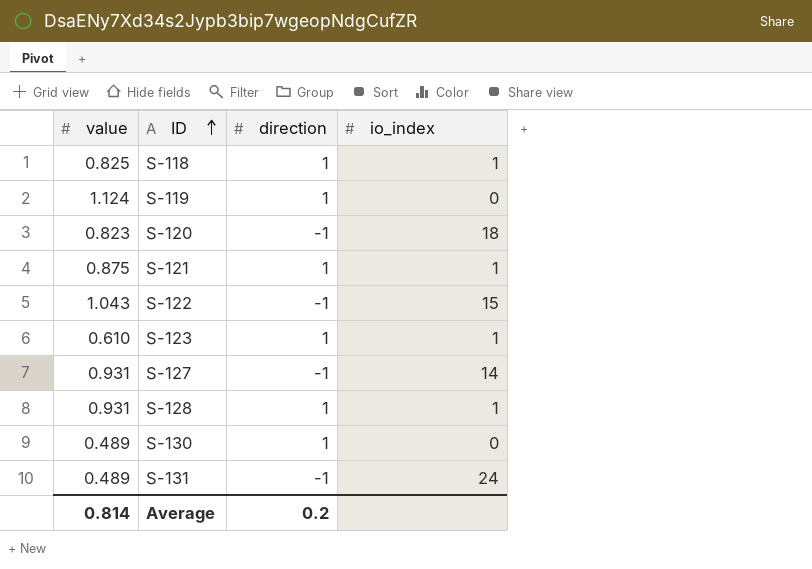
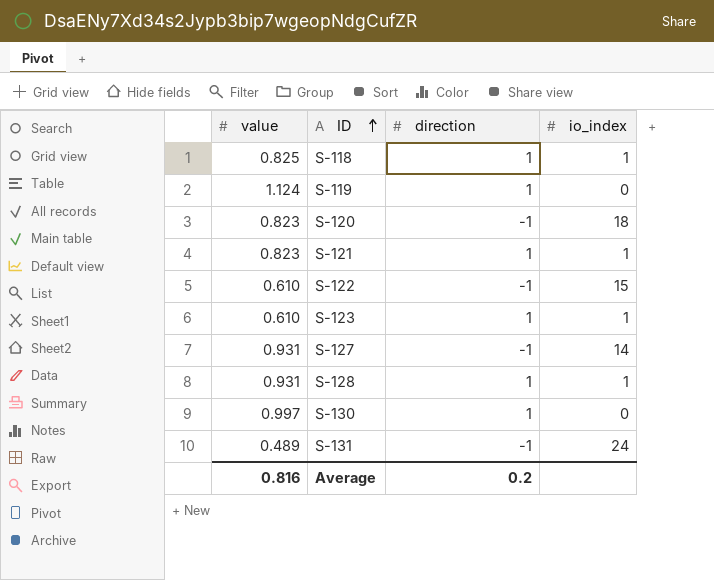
S-121 | value: 0.875 -> 0.823
S-122 | value: 1.043 -> 0.610
S-130 | value: 0.489 -> 0.997
Average | value: 0.814 -> 0.816

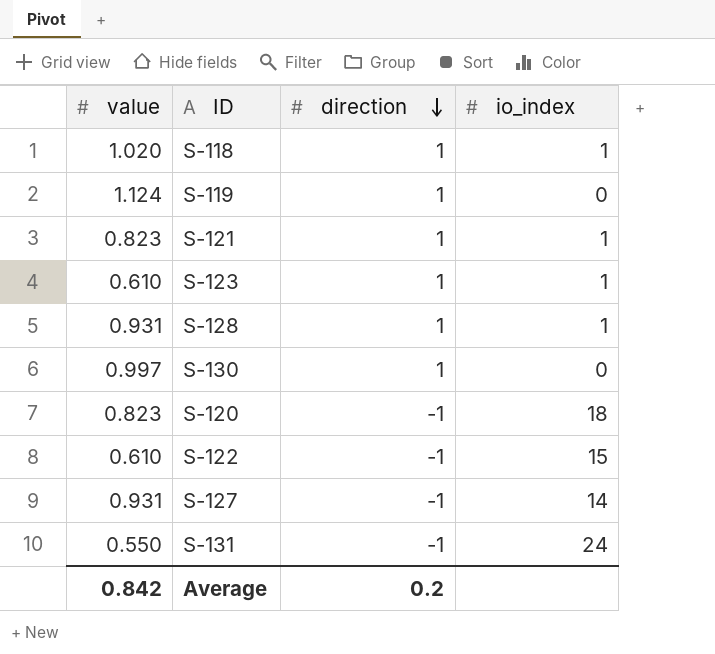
row order: ID ascending -> direction descending
S-118 | value: 0.825 -> 1.020
S-131 | value: 0.489 -> 0.550
Average | value: 0.816 -> 0.842

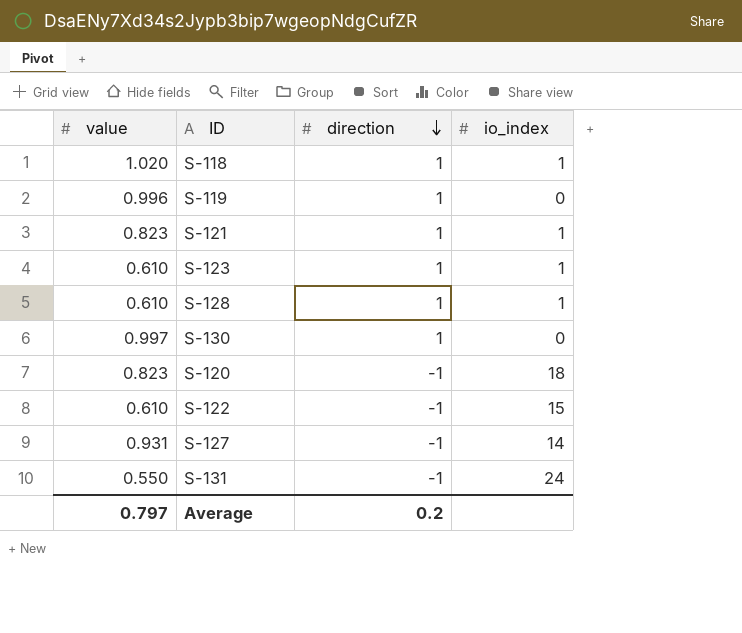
S-119 | value: 1.124 -> 0.996
S-128 | value: 0.931 -> 0.610
Average | value: 0.842 -> 0.797

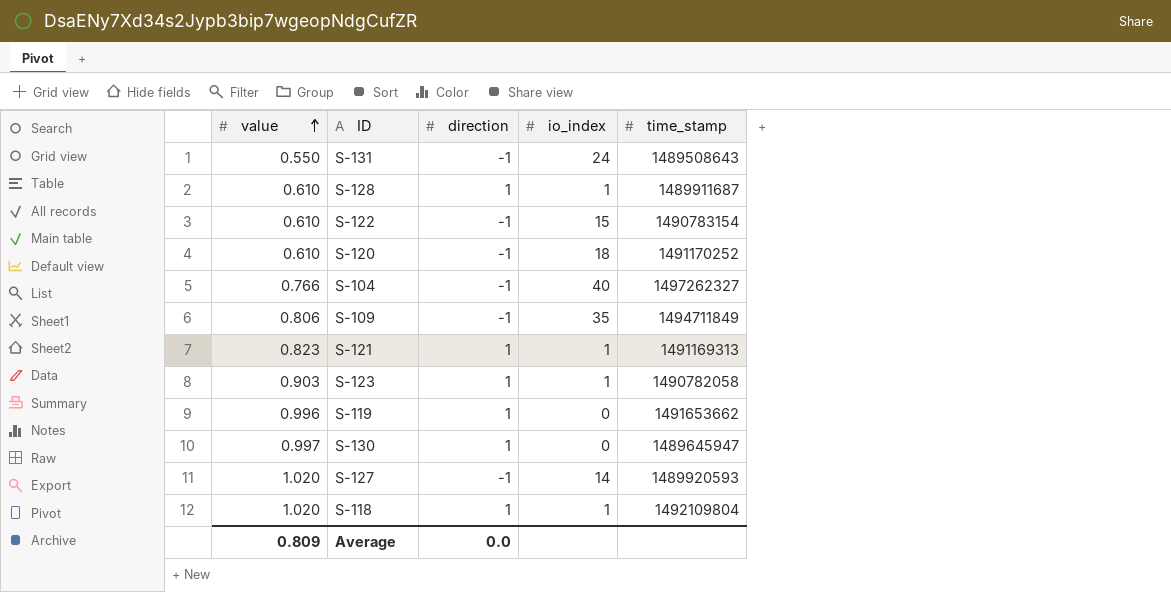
row order: direction descending -> value ascending
column time_stamp | position: none -> 5
S-120 | value: 0.823 -> 0.610
row S-104: none -> 0.766 | -1 | 40 | 1497262327
row S-109: none -> 0.806 | -1 | 35 | 1494711849
S-123 | value: 0.610 -> 0.903
S-127 | value: 0.931 -> 1.020
Average | value: 0.797 -> 0.809
Average | direction: 0.2 -> 0.0

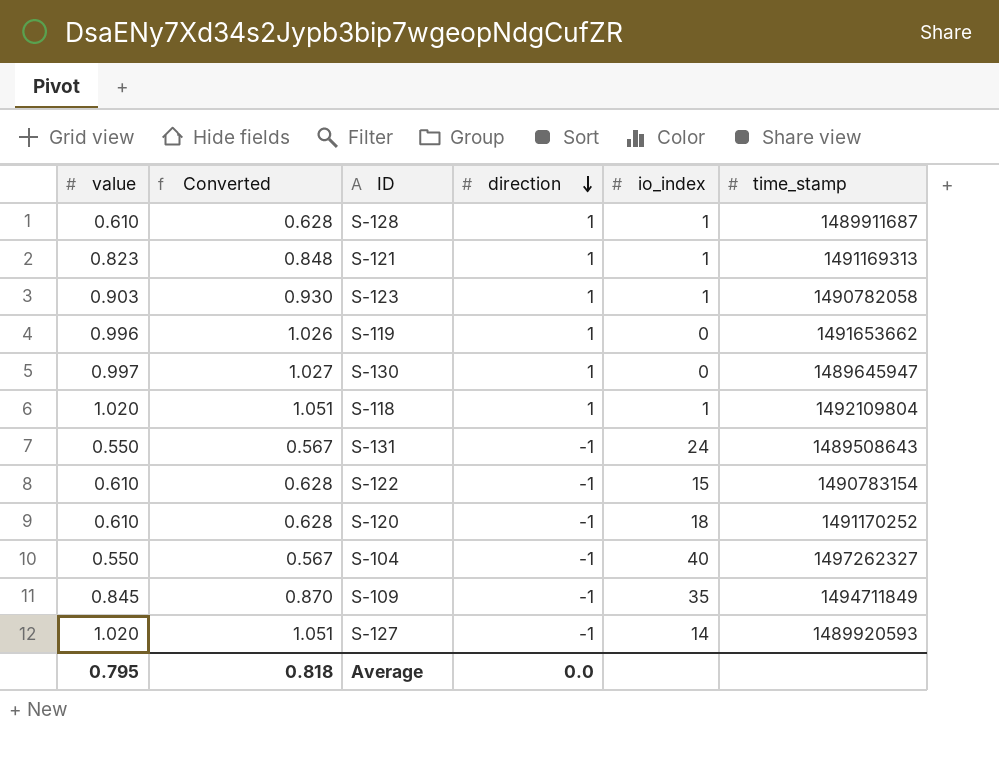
row order: value ascending -> direction descending
column Converted | formula: none -> [value] * 1.03
S-104 | value: 0.766 -> 0.550
S-109 | value: 0.806 -> 0.845
Average | value: 0.809 -> 0.795

